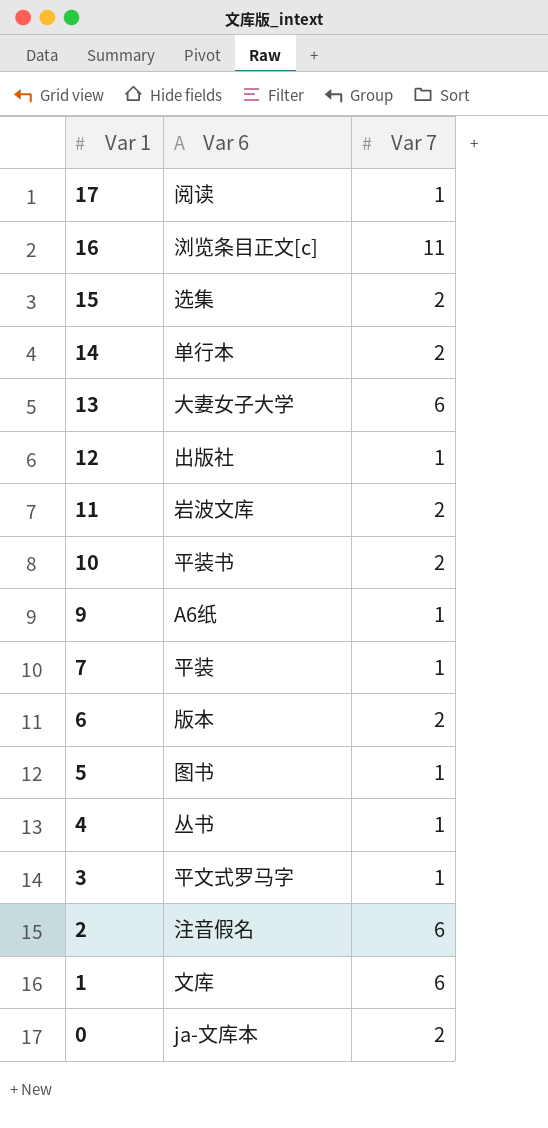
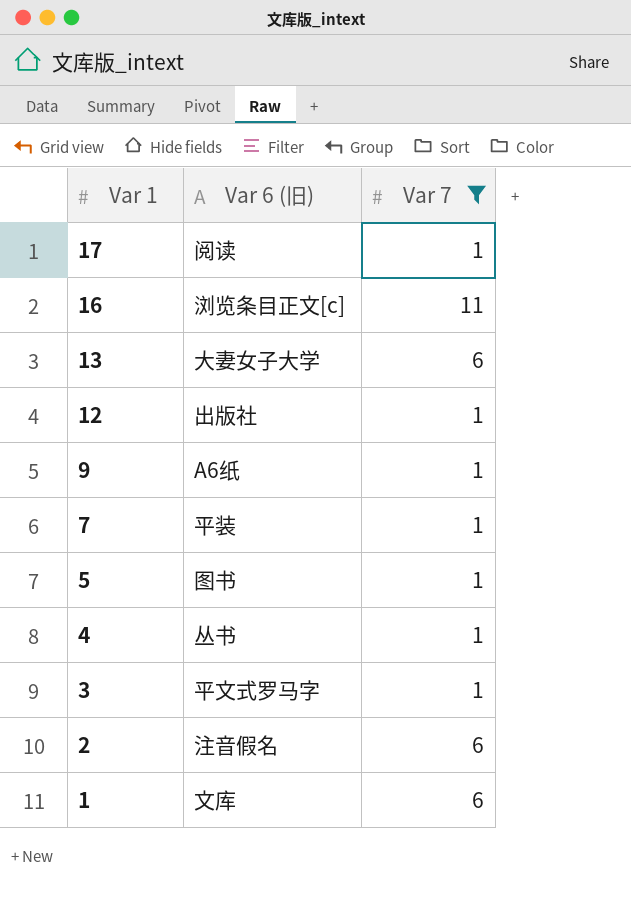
filter: none -> Var 7 != 2
column name: Var 6 -> Var 6 (旧)

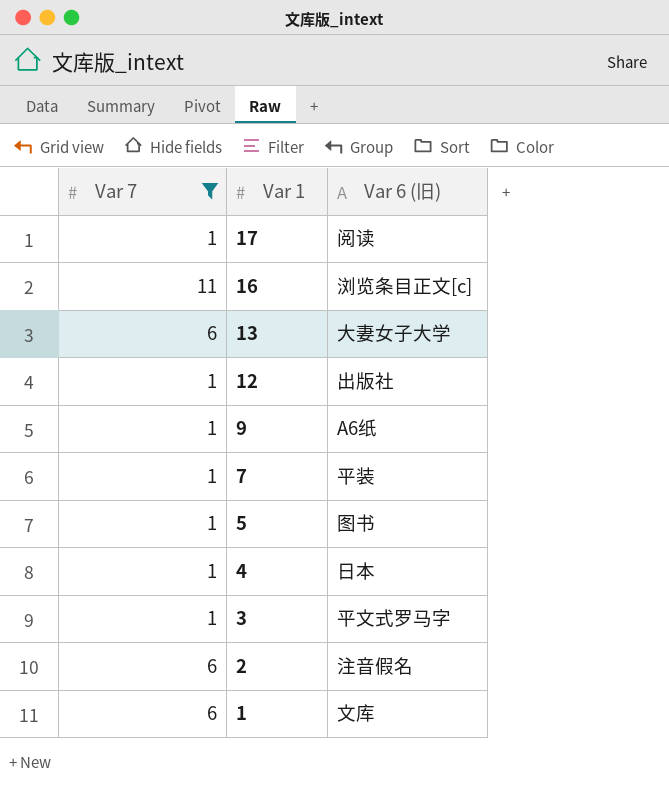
column Var 7 | position: 3 -> 1
4 | Var 6 (旧): 丛书 -> 日本

